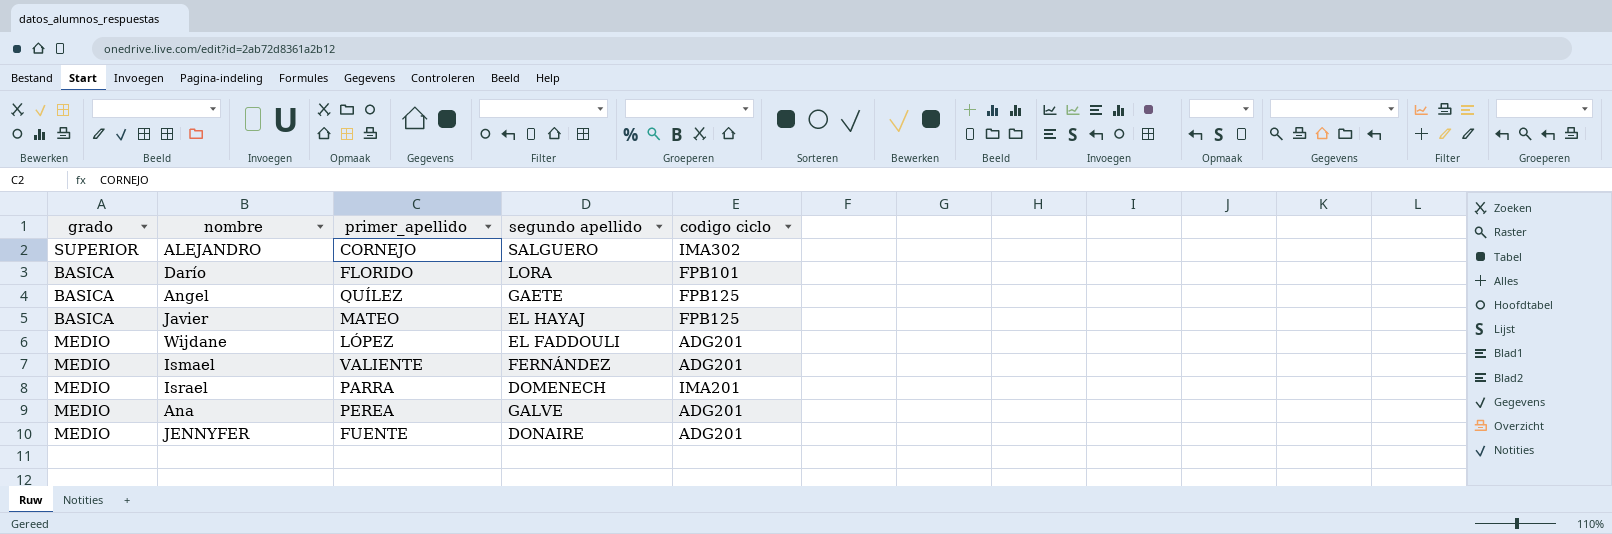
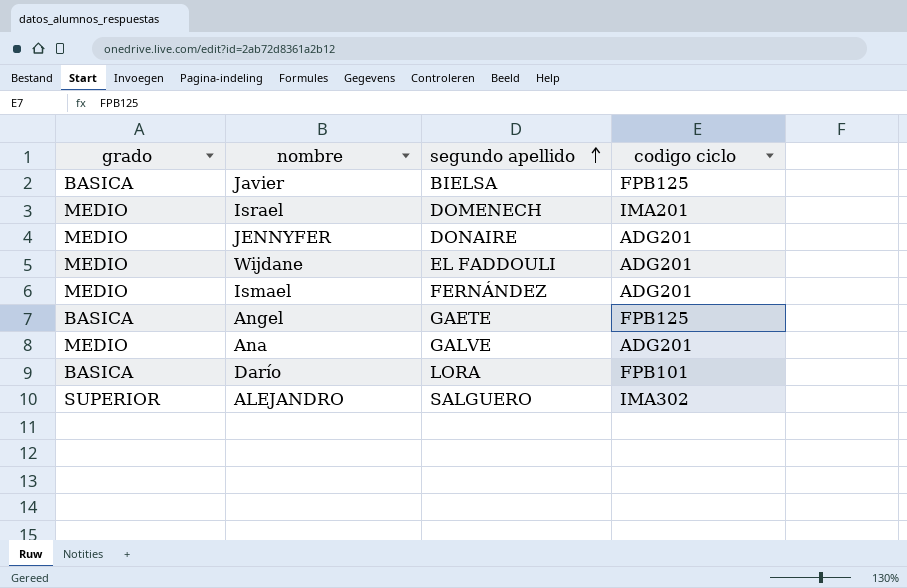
row order: none -> segundo apellido ascending
column primer_apellido | position: 3 -> none
Javier | segundo apellido: EL HAYAJ -> BIELSA

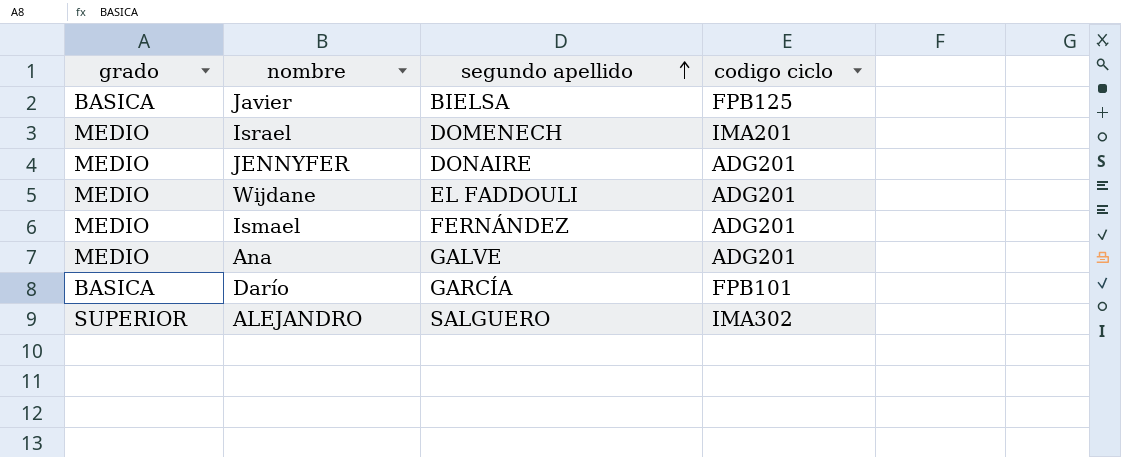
row Angel: BASICA | GAETE | FPB125 -> none
Darío | segundo apellido: LORA -> GARCÍA

